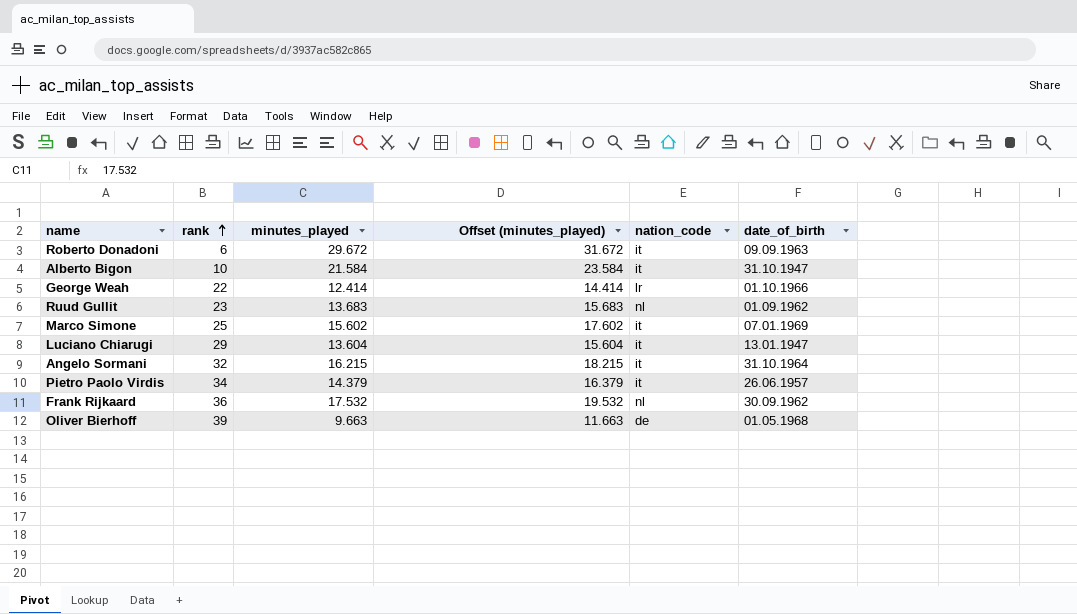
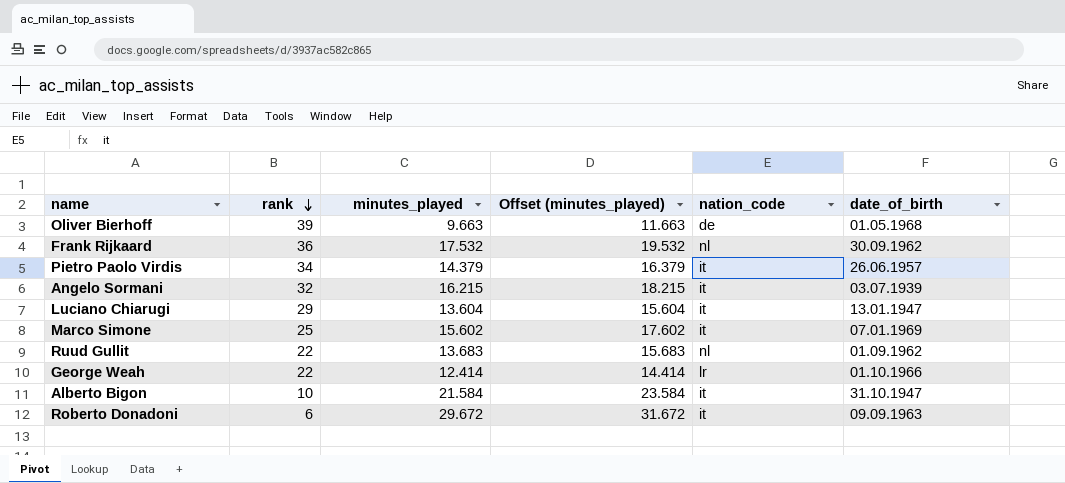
row order: rank ascending -> rank descending
Angelo Sormani | date_of_birth: 31.10.1964 -> 03.07.1939
Ruud Gullit | rank: 23 -> 22

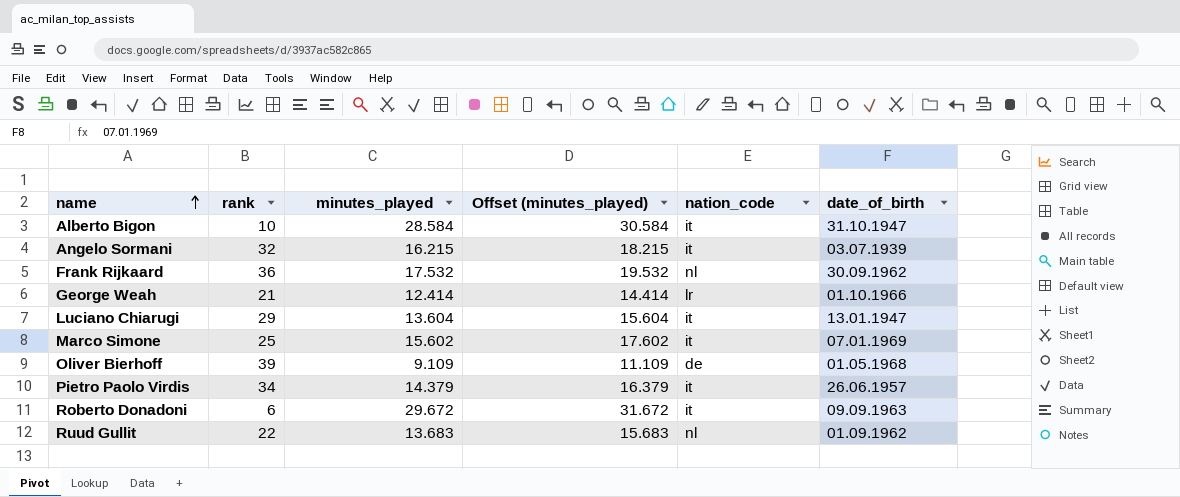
row order: rank descending -> name ascending
Alberto Bigon | minutes_played: 21.584 -> 28.584
Alberto Bigon | Offset (minutes_played): 23.584 -> 30.584
George Weah | rank: 22 -> 21
Oliver Bierhoff | minutes_played: 9.663 -> 9.109
Oliver Bierhoff | Offset (minutes_played): 11.663 -> 11.109

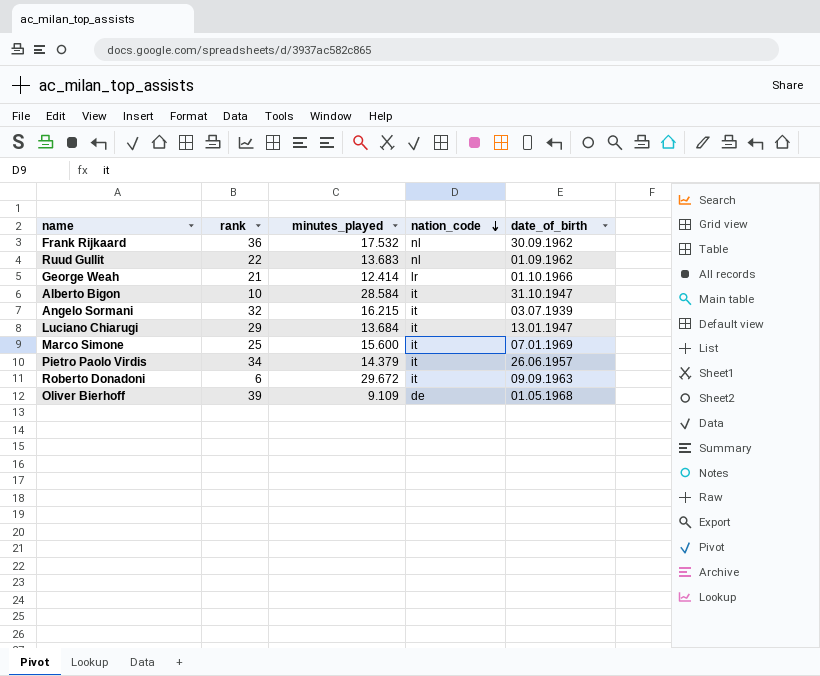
row order: name ascending -> nation_code descending
column Offset (minutes_played) | formula: [minutes_played] + 2 -> none
Luciano Chiarugi | minutes_played: 13.604 -> 13.684
Marco Simone | minutes_played: 15.602 -> 15.600

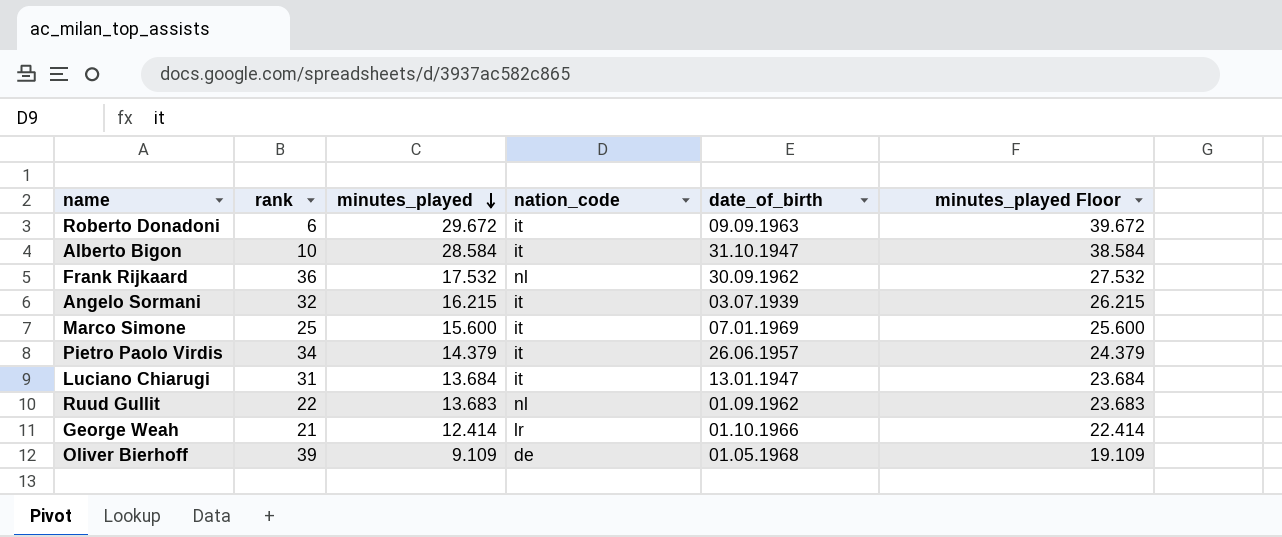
row order: nation_code descending -> minutes_played descending
column minutes_played Floor | formula: none -> [minutes_played] + 10
Luciano Chiarugi | rank: 29 -> 31

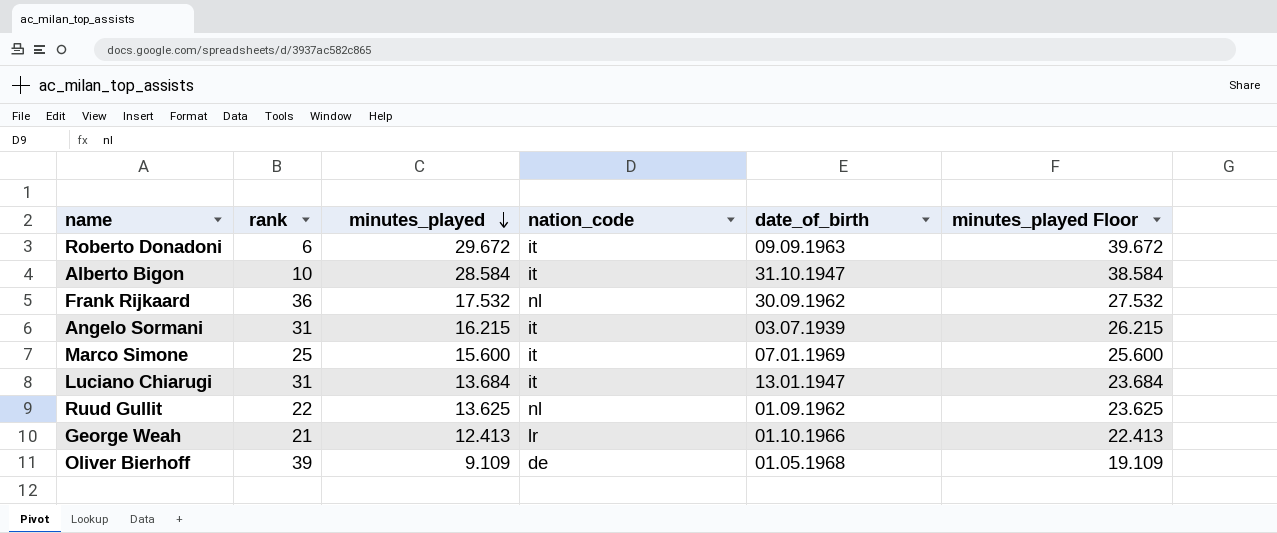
row Pietro Paolo Virdis: 34 | 14.379 | it | 26.06.1957 | 24.379 -> none
Angelo Sormani | rank: 32 -> 31
Ruud Gullit | minutes_played: 13.683 -> 13.625
Ruud Gullit | minutes_played Floor: 23.683 -> 23.625
George Weah | minutes_played: 12.414 -> 12.413
George Weah | minutes_played Floor: 22.414 -> 22.413

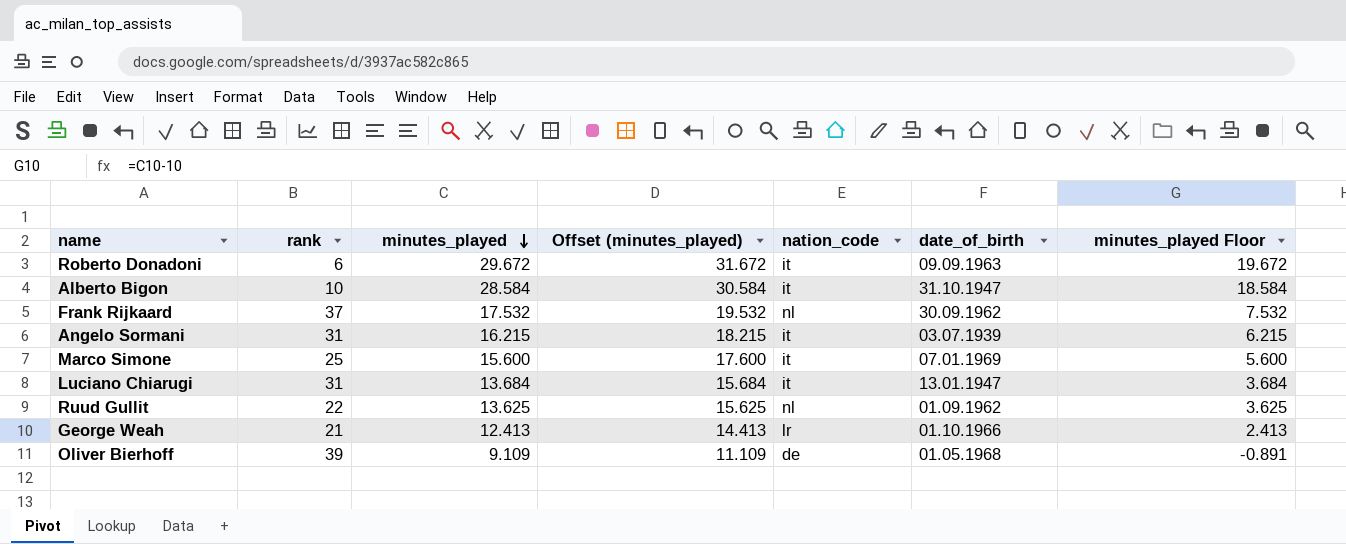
column Offset (minutes_played) | formula: none -> [minutes_played] + 2
column minutes_played Floor | formula: [minutes_played] + 10 -> [minutes_played] - 10
Frank Rijkaard | rank: 36 -> 37

